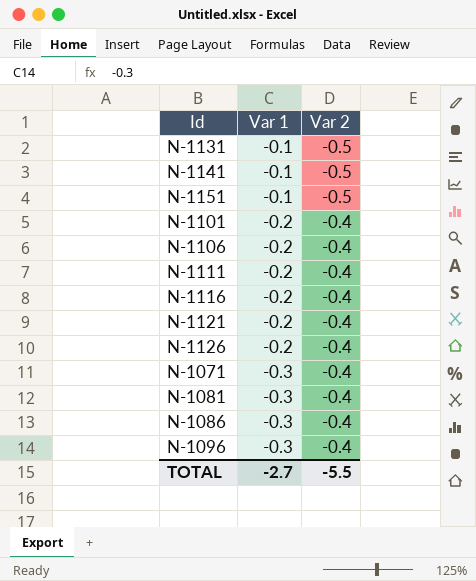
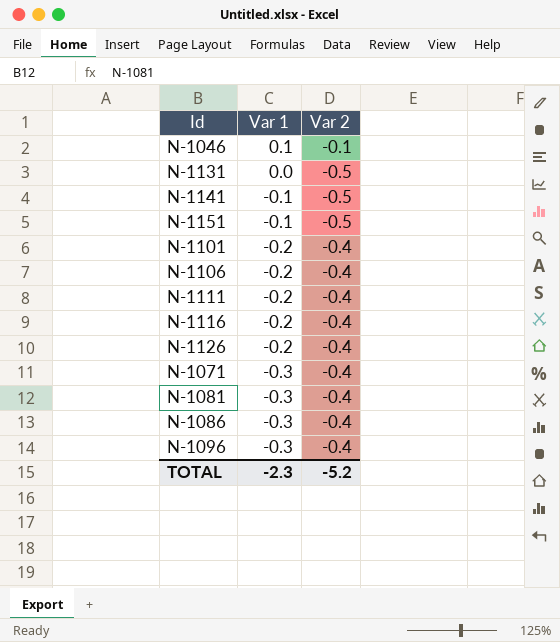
row N-1121: -0.2 | -0.4 -> none
row N-1046: none -> 0.1 | -0.1
N-1131 | Var 1: -0.1 -> 0.0
TOTAL | Var 1: -2.7 -> -2.3
TOTAL | Var 2: -5.5 -> -5.2

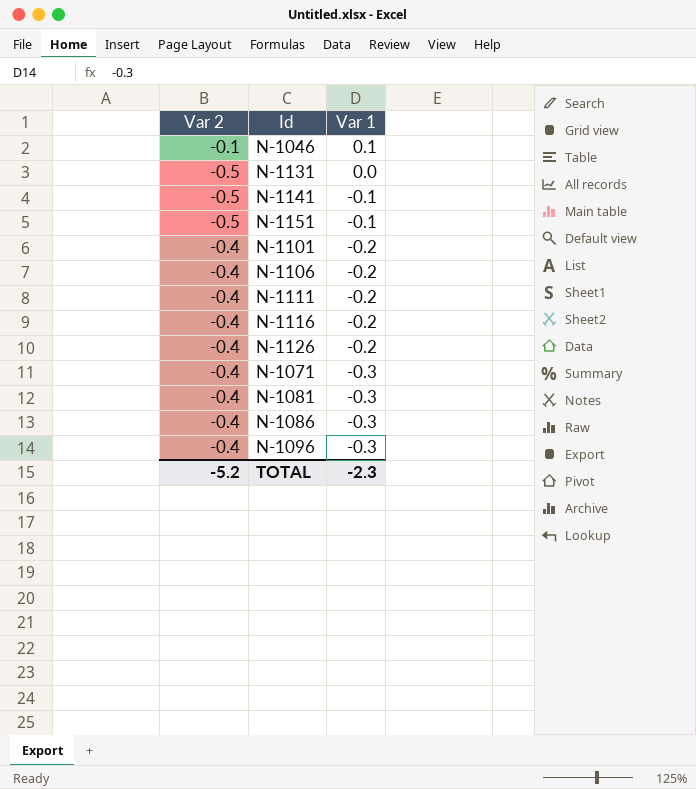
column Var 2 | position: 3 -> 1

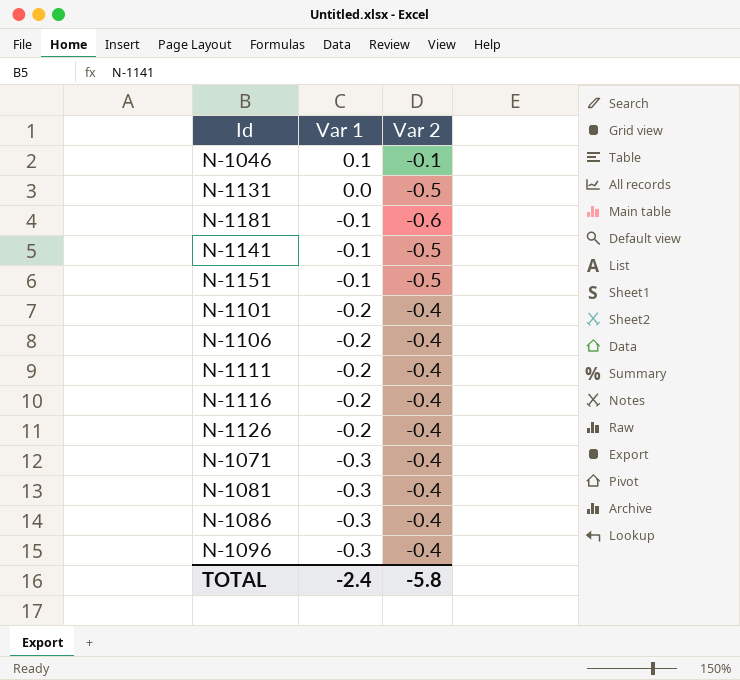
column Var 2 | position: 1 -> 3
row N-1181: none -> -0.1 | -0.6
TOTAL | Var 1: -2.3 -> -2.4
TOTAL | Var 2: -5.2 -> -5.8

